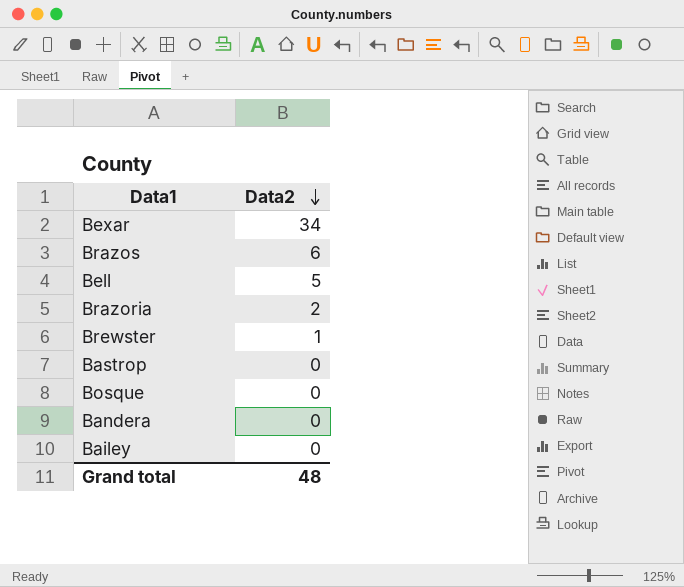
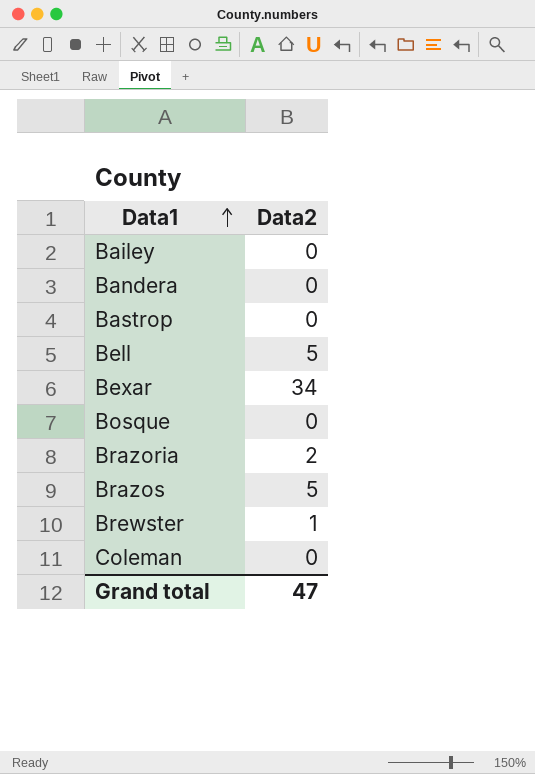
row order: Data2 descending -> Data1 ascending
Brazos | Data2: 6 -> 5
row Coleman: none -> 0
Grand total | Data2: 48 -> 47

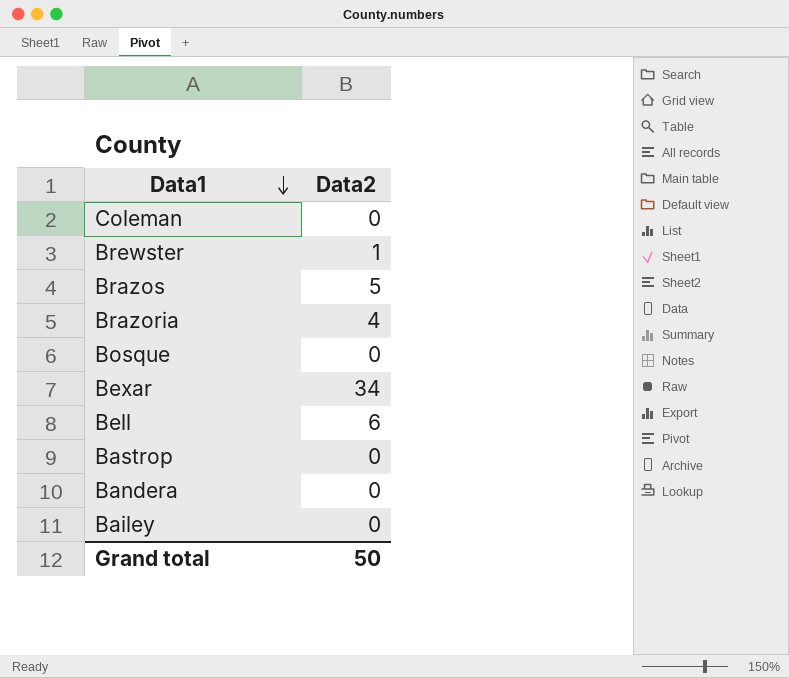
row order: Data1 ascending -> Data1 descending
Brazoria | Data2: 2 -> 4
Bell | Data2: 5 -> 6
Grand total | Data2: 47 -> 50

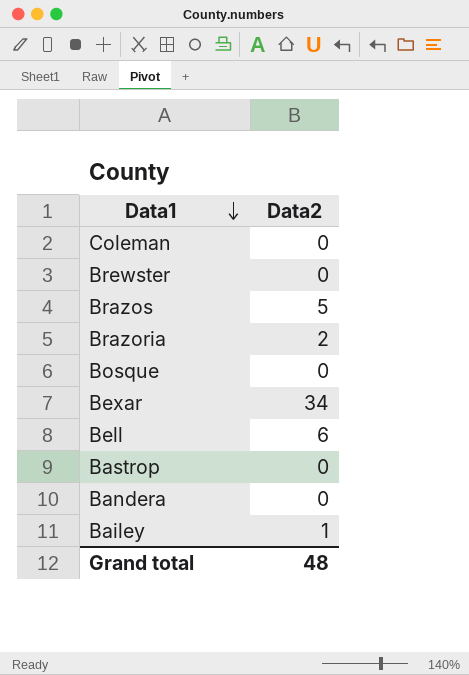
Brewster | Data2: 1 -> 0
Brazoria | Data2: 4 -> 2
Bailey | Data2: 0 -> 1
Grand total | Data2: 50 -> 48

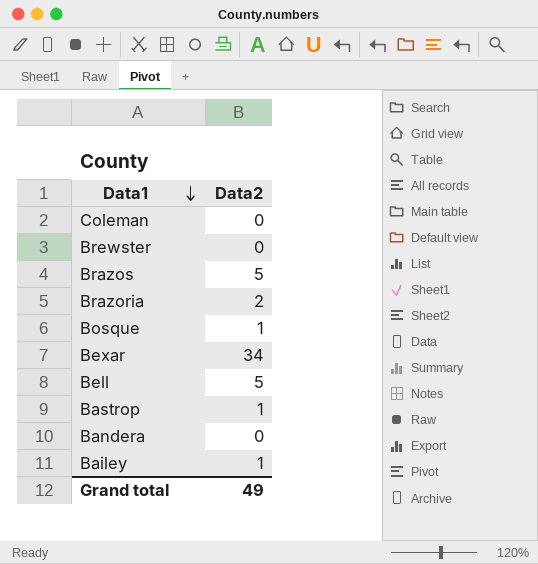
Bosque | Data2: 0 -> 1
Bell | Data2: 6 -> 5
Bastrop | Data2: 0 -> 1
Grand total | Data2: 48 -> 49

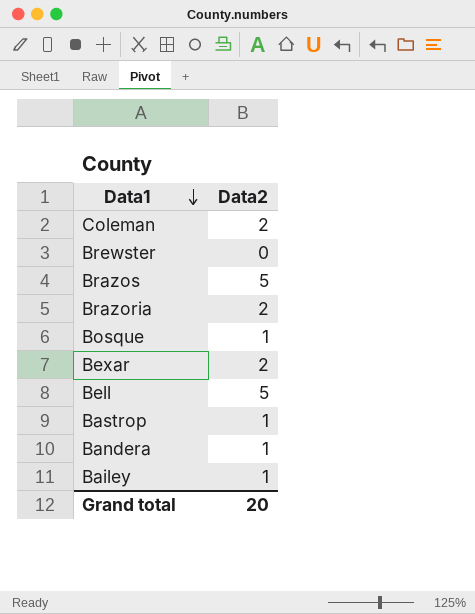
Coleman | Data2: 0 -> 2
Bexar | Data2: 34 -> 2
Bandera | Data2: 0 -> 1
Grand total | Data2: 49 -> 20

